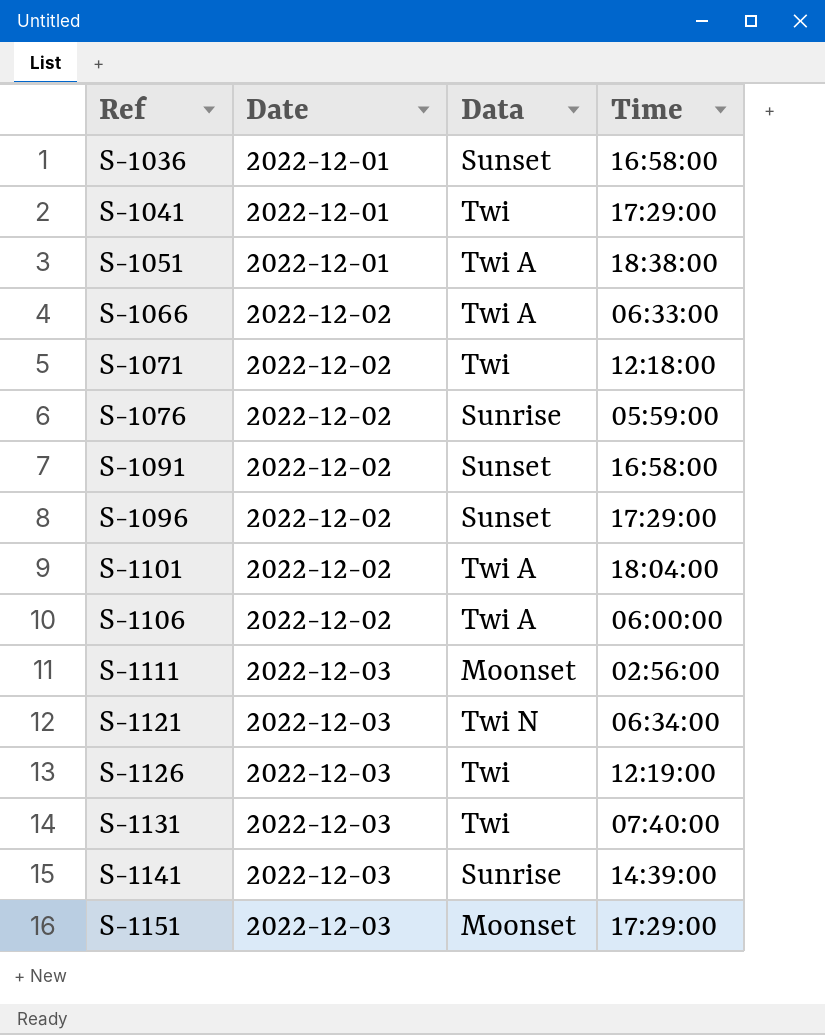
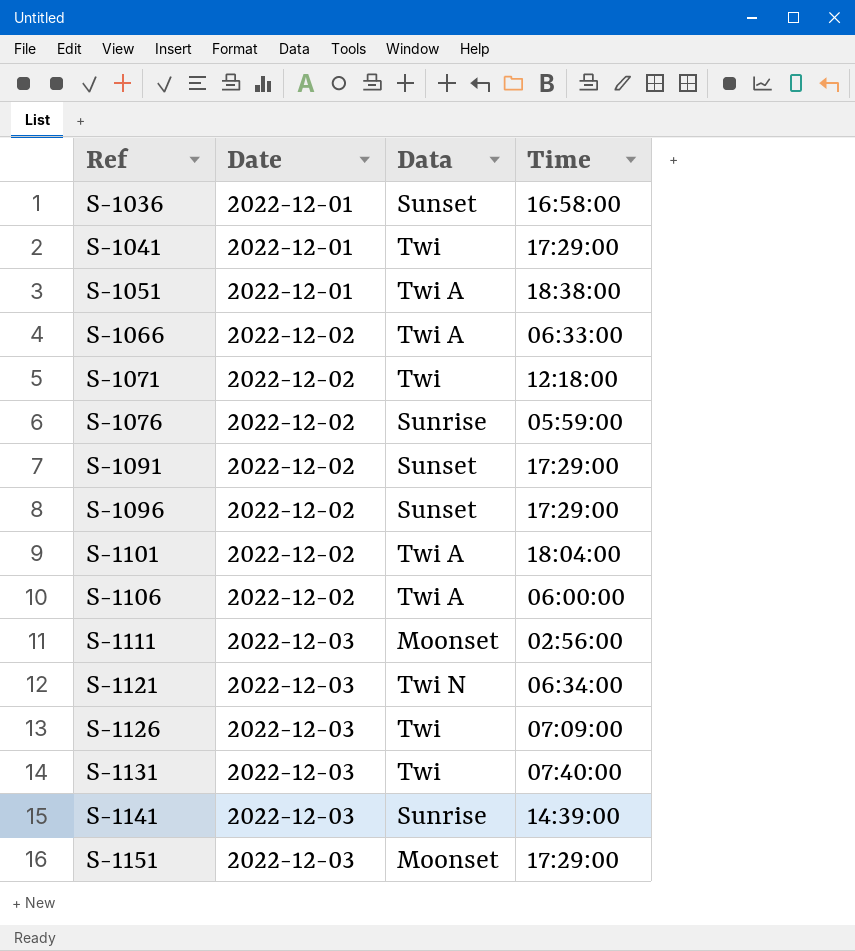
S-1091 | Time: 16:58:00 -> 17:29:00
S-1126 | Time: 12:19:00 -> 07:09:00

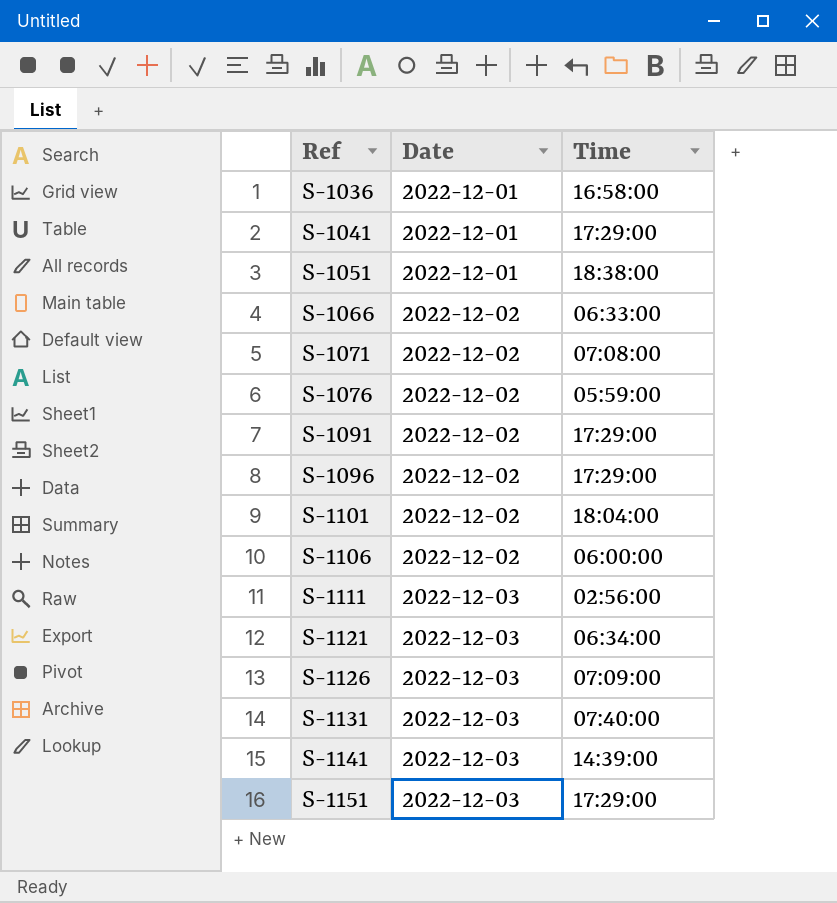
column Data | position: 3 -> none
S-1071 | Time: 12:18:00 -> 07:08:00

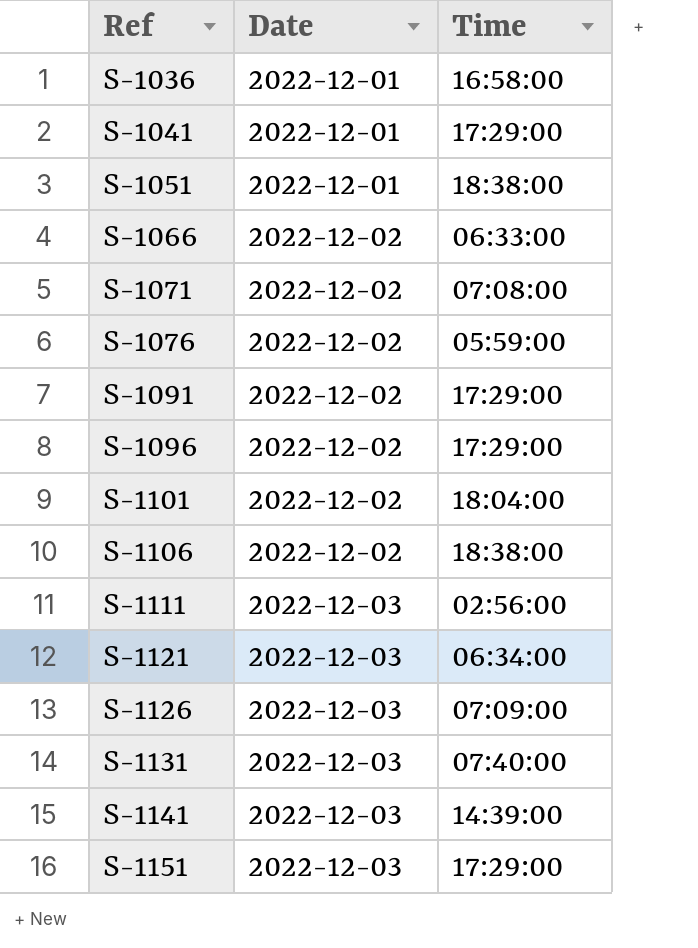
S-1106 | Time: 06:00:00 -> 18:38:00

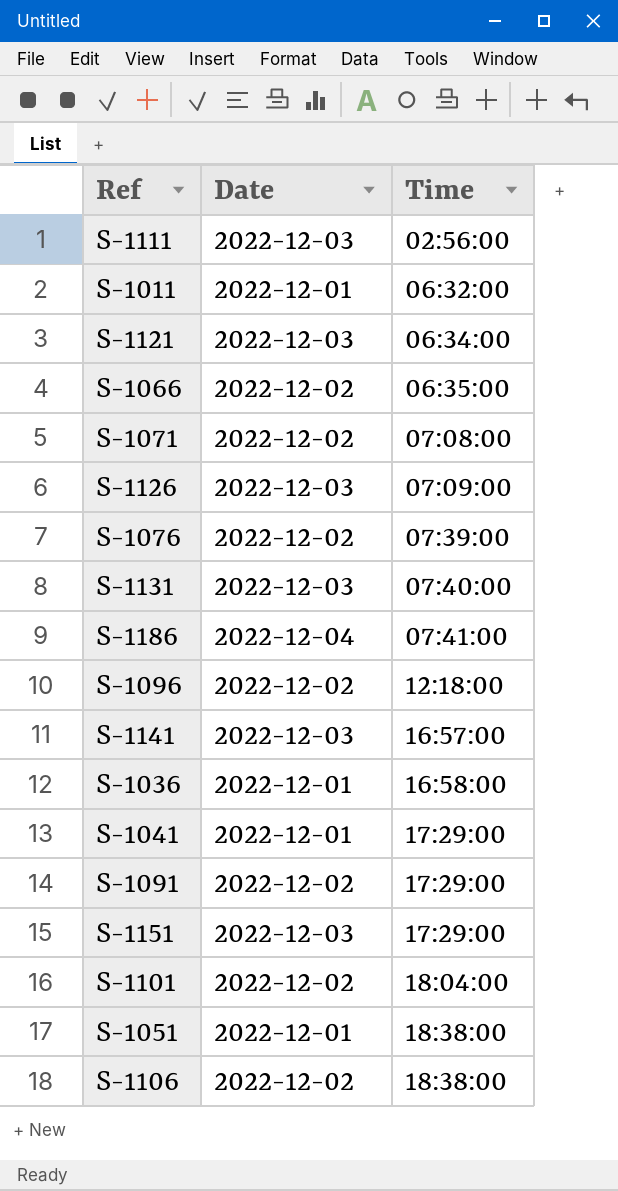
row order: Ref ascending -> Time ascending
row S-1011: none -> 2022-12-01 | 06:32:00
S-1066 | Time: 06:33:00 -> 06:35:00
S-1076 | Time: 05:59:00 -> 07:39:00
row S-1186: none -> 2022-12-04 | 07:41:00
S-1096 | Time: 17:29:00 -> 12:18:00
S-1141 | Time: 14:39:00 -> 16:57:00

